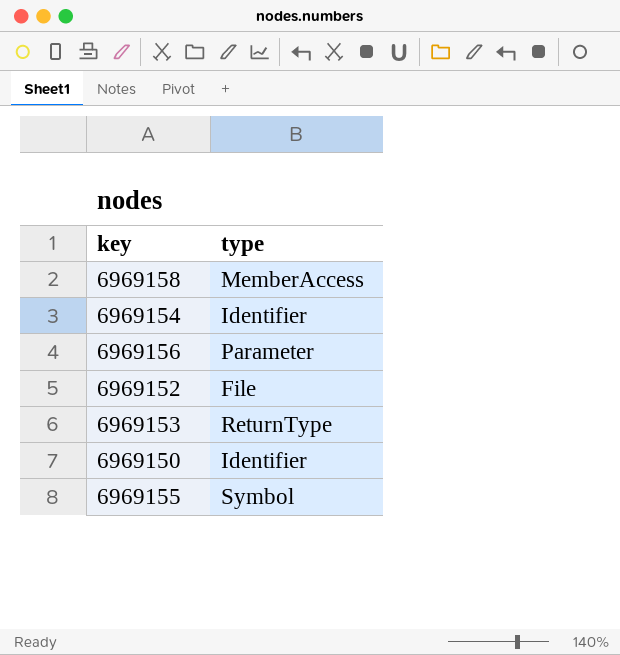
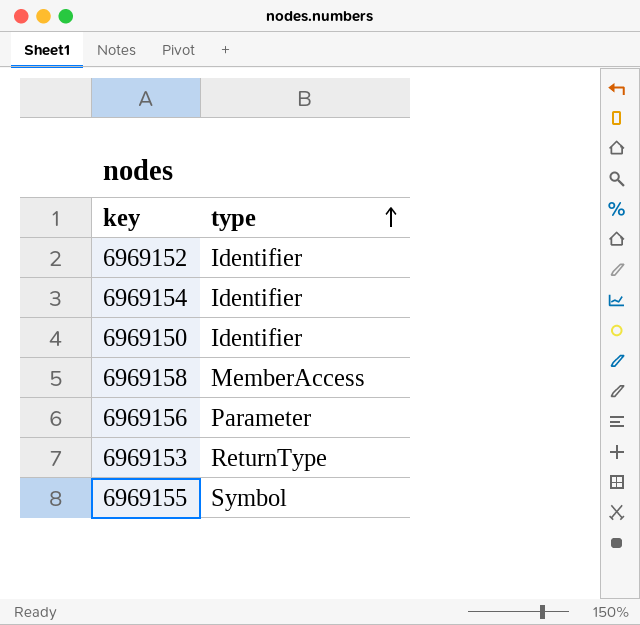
row order: none -> type ascending
6969152 | type: File -> Identifier

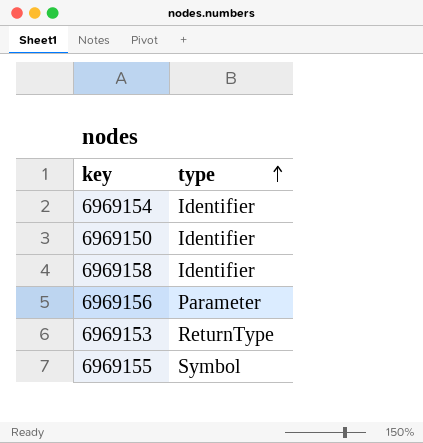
row 6969152: Identifier -> none
6969158 | type: MemberAccess -> Identifier

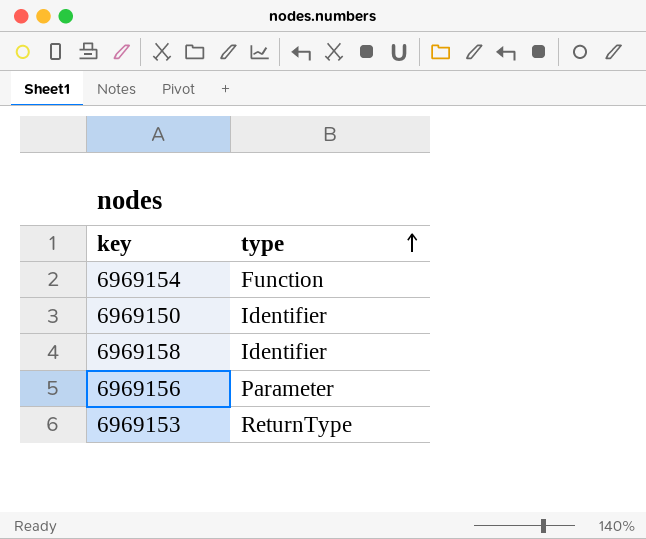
row 6969155: Symbol -> none
6969154 | type: Identifier -> Function

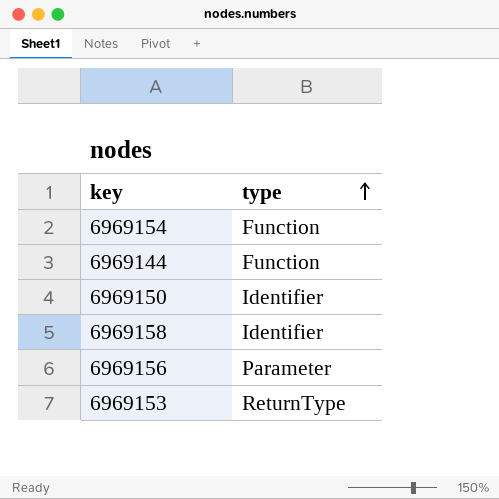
row 6969144: none -> Function

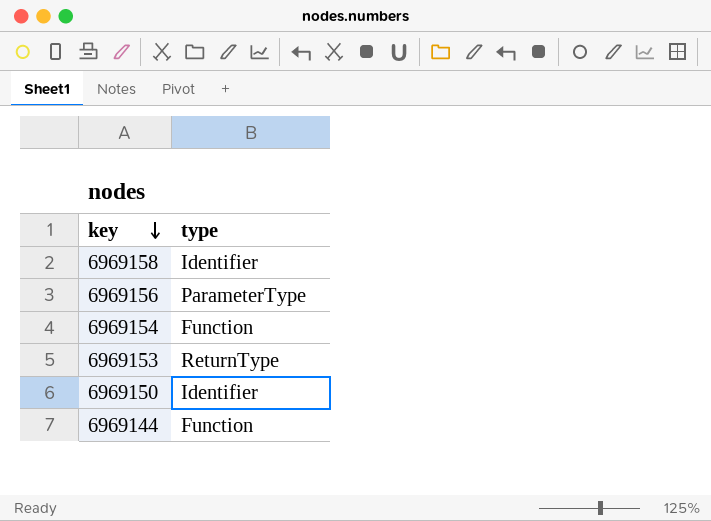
row order: type ascending -> key descending
6969156 | type: Parameter -> ParameterType

